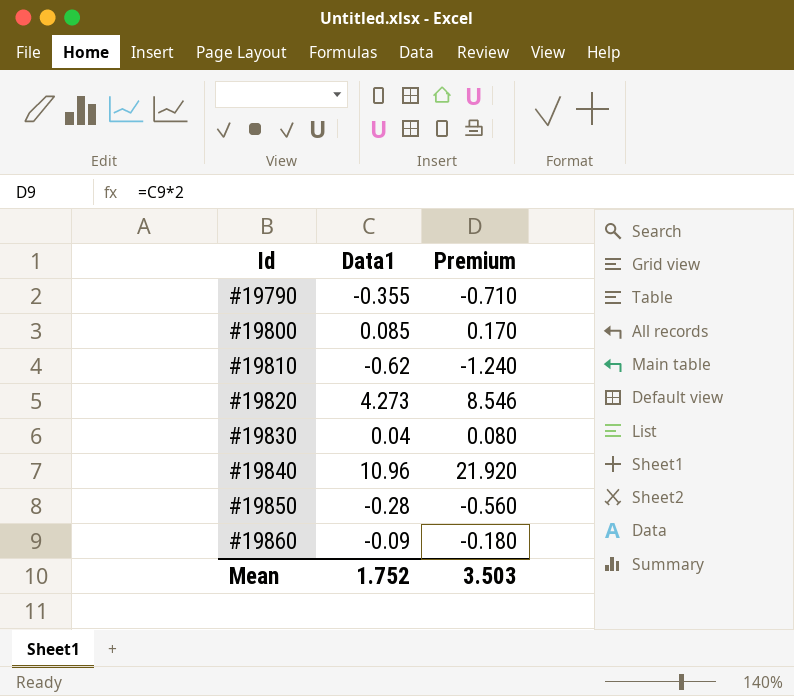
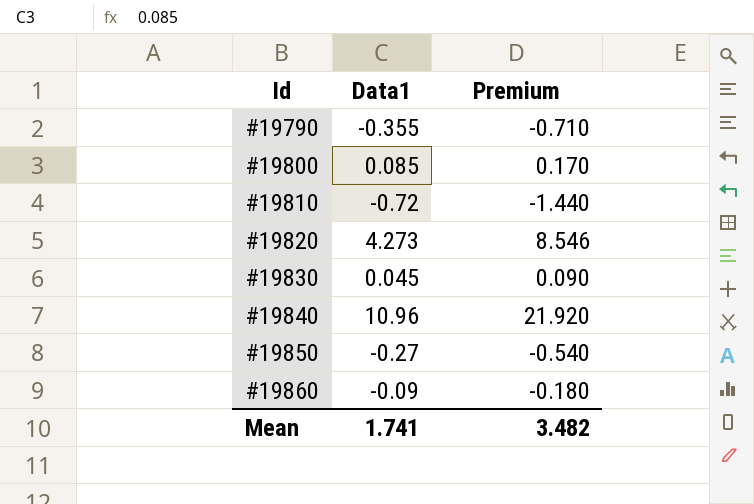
#19810 | Data1: -0.62 -> -0.72
#19810 | Premium: -1.240 -> -1.440
#19830 | Data1: 0.04 -> 0.045
#19830 | Premium: 0.080 -> 0.090
#19850 | Data1: -0.28 -> -0.27
#19850 | Premium: -0.560 -> -0.540
Mean | Data1: 1.752 -> 1.741
Mean | Premium: 3.503 -> 3.482

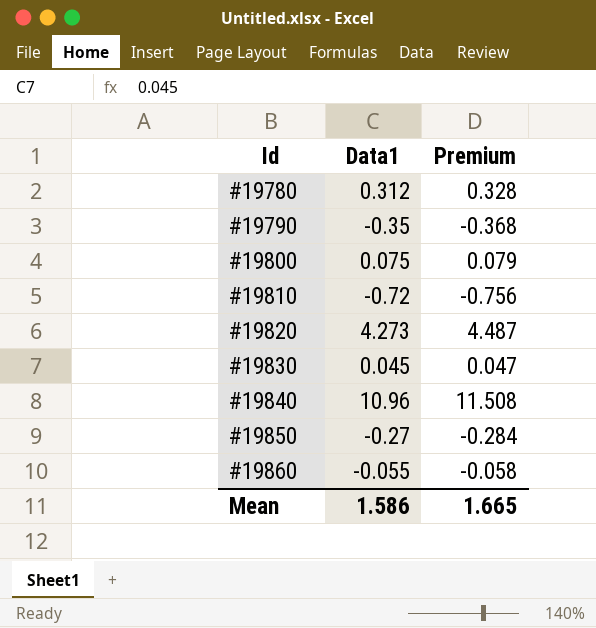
column Premium | formula: [Data1] * 2 -> [Data1] * 1.05
row #19780: none -> 0.312 | 0.328
#19790 | Data1: -0.355 -> -0.35
#19800 | Data1: 0.085 -> 0.075
#19860 | Data1: -0.09 -> -0.055
Mean | Data1: 1.741 -> 1.586
Mean | Premium: 3.482 -> 1.665

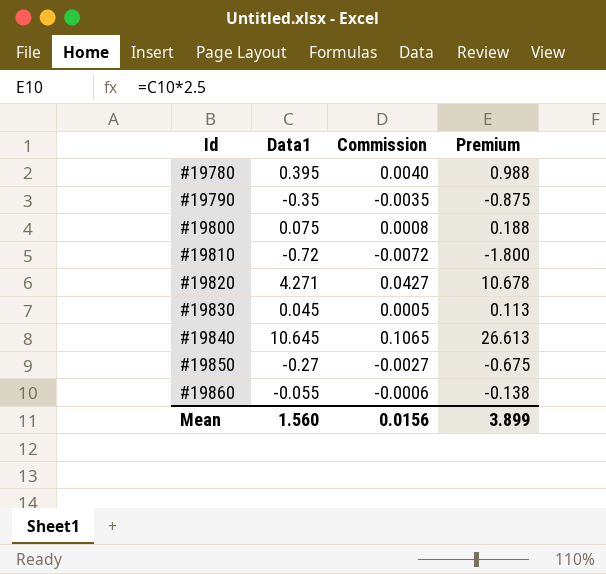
column Commission | formula: none -> [Data1] * 0.01
column Premium | formula: [Data1] * 1.05 -> [Data1] * 2.5
#19780 | Data1: 0.312 -> 0.395
#19820 | Data1: 4.273 -> 4.271
#19840 | Data1: 10.96 -> 10.645
Mean | Data1: 1.586 -> 1.560
Mean | Premium: 1.665 -> 3.899

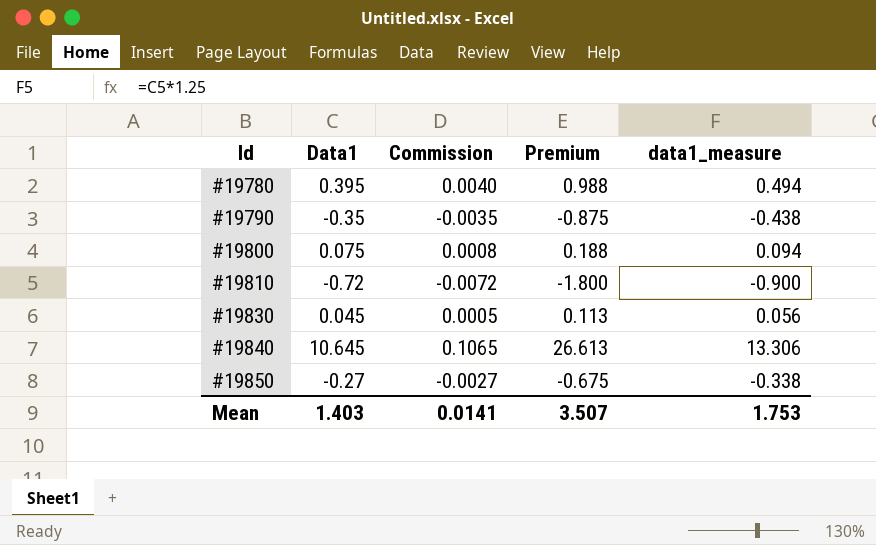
column data1_measure | formula: none -> [Data1] * 1.25
row #19820: 4.271 | 0.0427 | 10.678 -> none
row #19860: -0.055 | -0.0006 | -0.138 -> none
Mean | Data1: 1.560 -> 1.403
Mean | Commission: 0.0156 -> 0.0141
Mean | Premium: 3.899 -> 3.507

